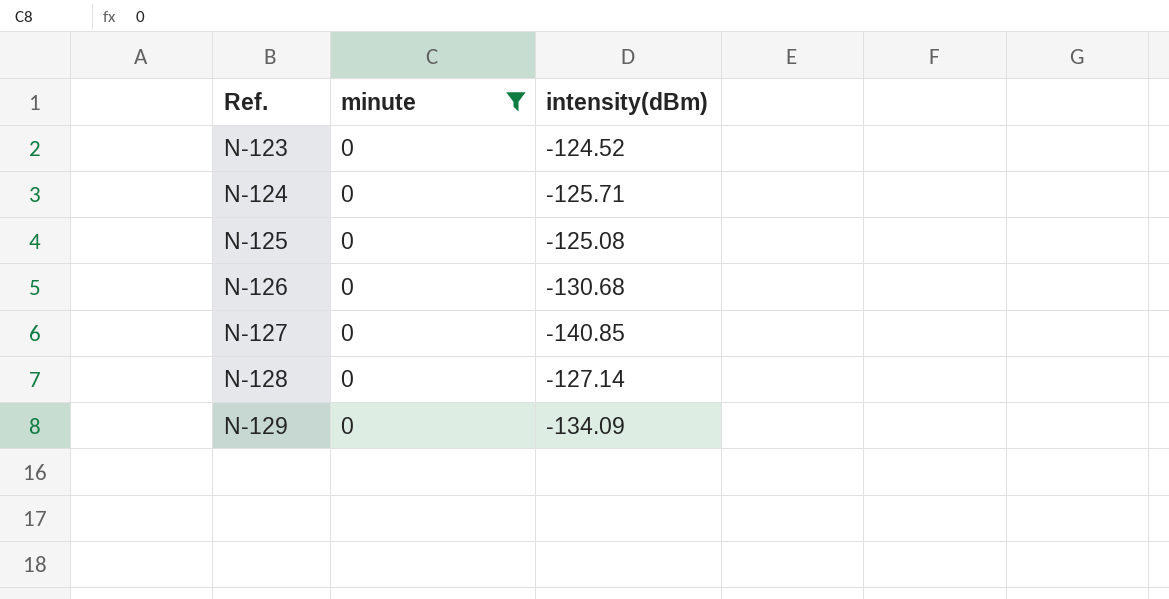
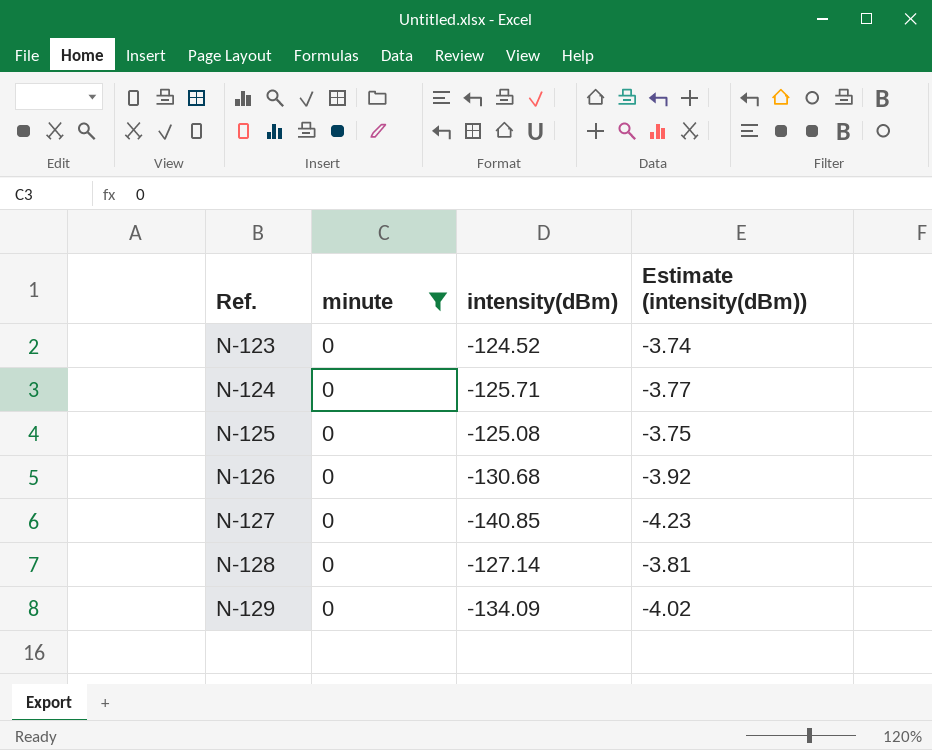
column Estimate (intensity(dBm)) | formula: none -> [intensity(dBm)] * 0.03

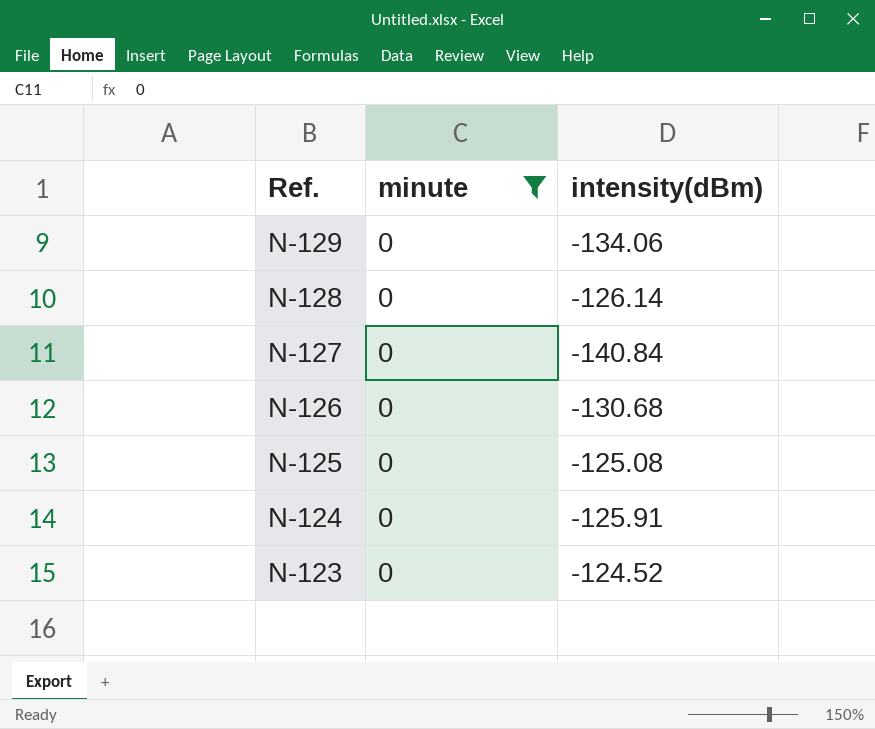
row order: Ref. ascending -> Ref. descending
column Estimate (intensity(dBm)) | formula: [intensity(dBm)] * 0.03 -> none
N-129 | intensity(dBm): -134.09 -> -134.06
N-128 | intensity(dBm): -127.14 -> -126.14
N-127 | intensity(dBm): -140.85 -> -140.84
N-124 | intensity(dBm): -125.71 -> -125.91

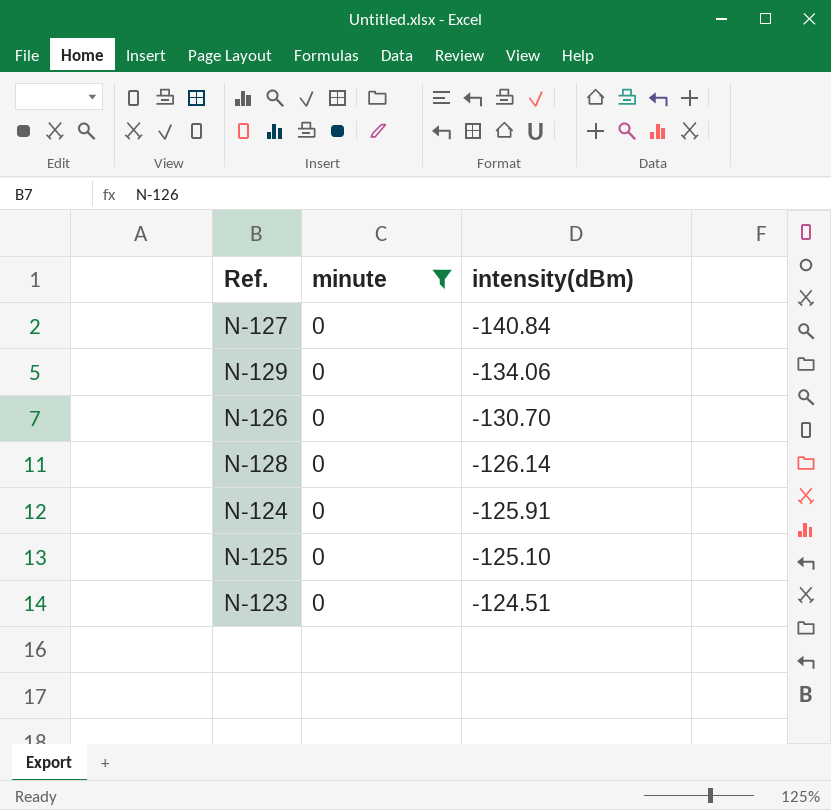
row order: Ref. descending -> intensity(dBm) ascending
N-126 | intensity(dBm): -130.68 -> -130.70
N-125 | intensity(dBm): -125.08 -> -125.10
N-123 | intensity(dBm): -124.52 -> -124.51

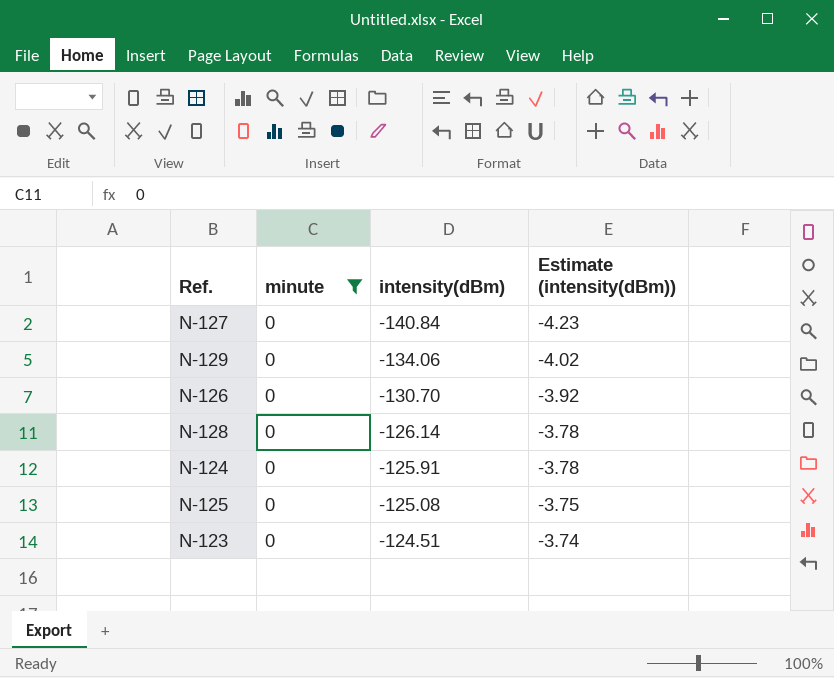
column Estimate (intensity(dBm)) | formula: none -> [intensity(dBm)] * 0.03
N-125 | intensity(dBm): -125.10 -> -125.08

